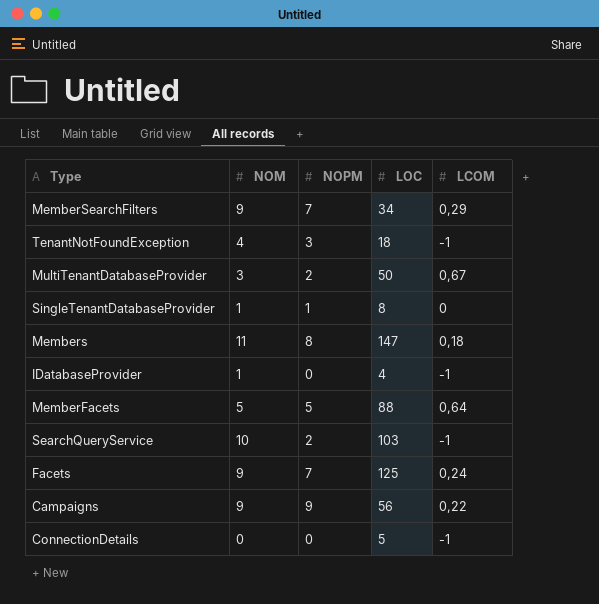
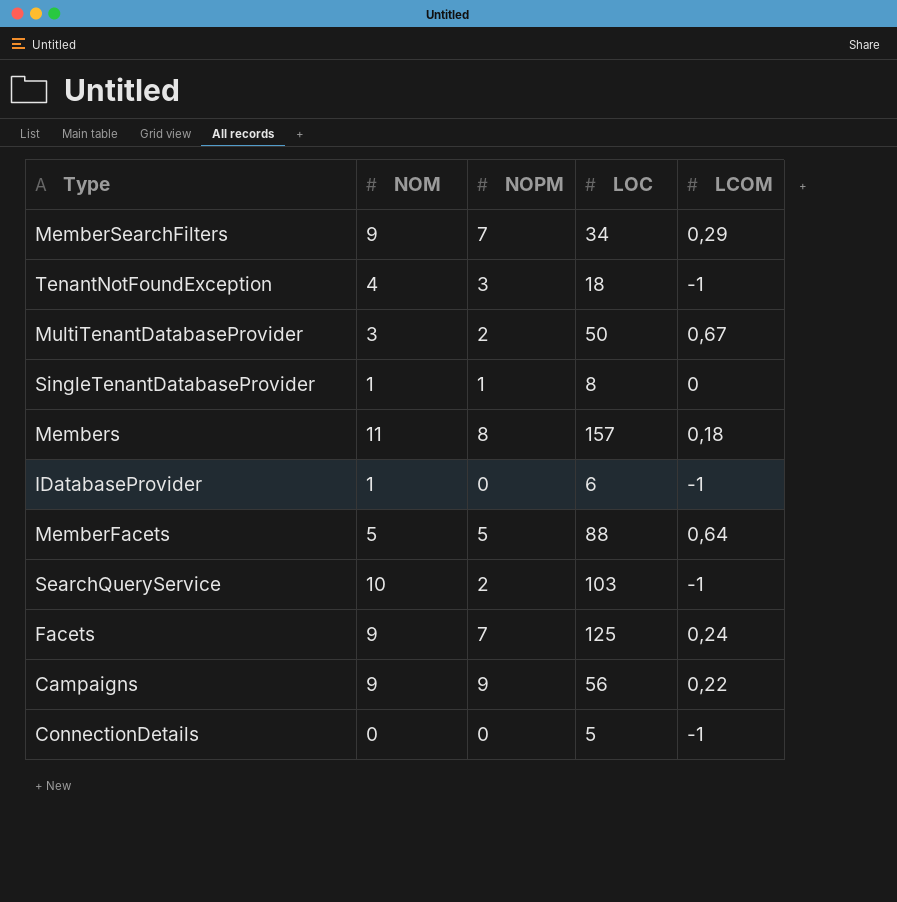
Members | LOC: 147 -> 157
IDatabaseProvider | LOC: 4 -> 6

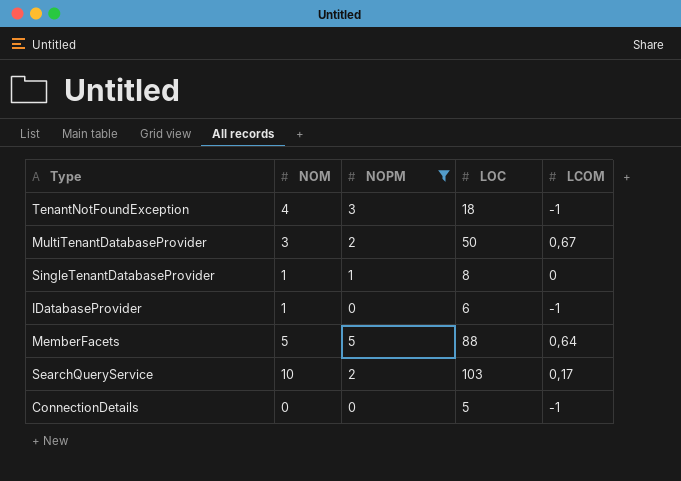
filter: none -> NOPM <= 5
SearchQueryService | LCOM: -1 -> 0,17

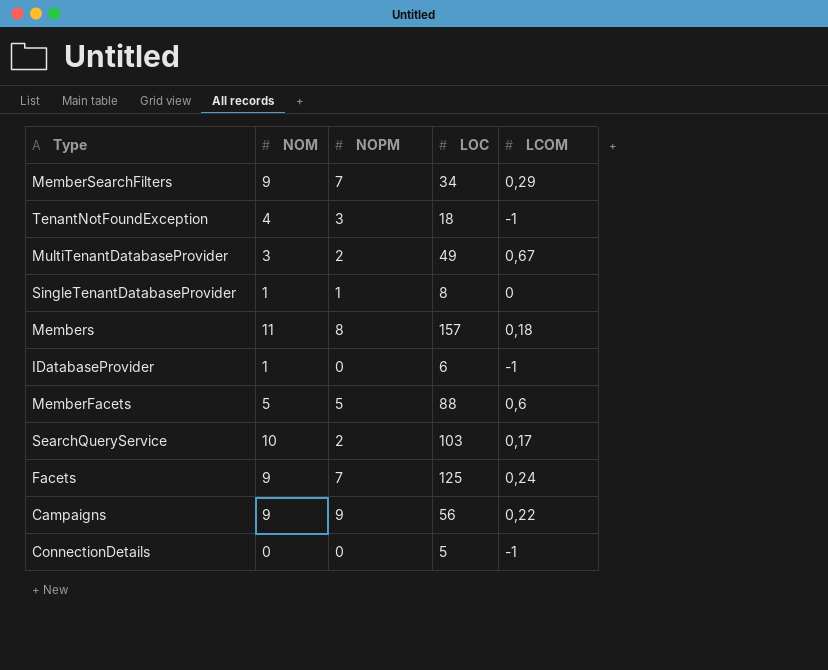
filter: NOPM <= 5 -> none
MultiTenantDatabaseProvider | LOC: 50 -> 49
MemberFacets | LCOM: 0,64 -> 0,6

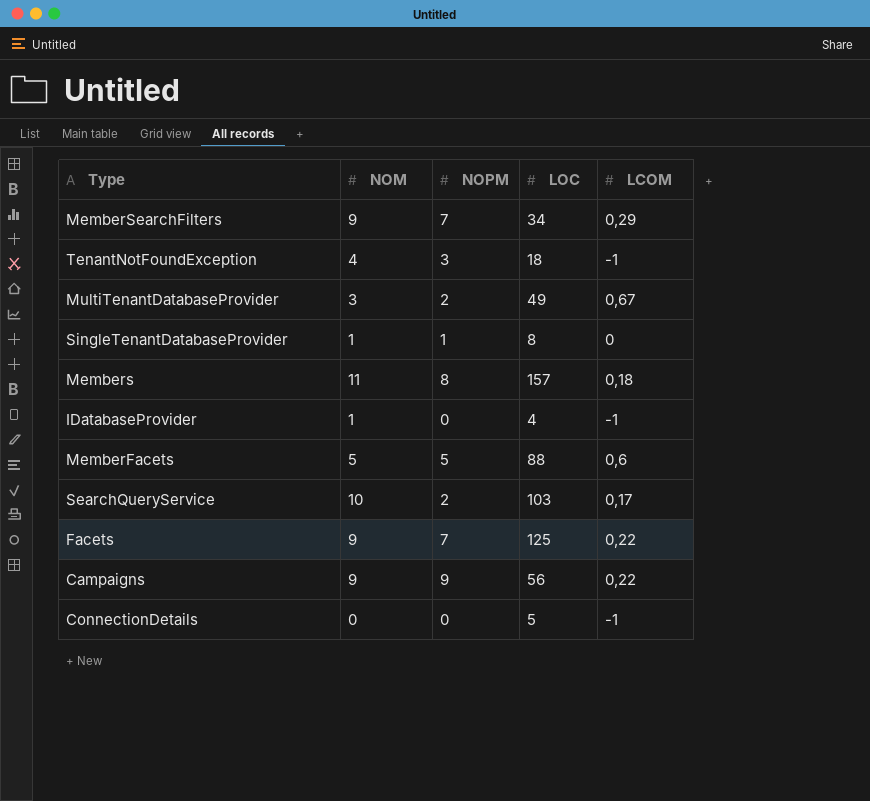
IDatabaseProvider | LOC: 6 -> 4
Facets | LCOM: 0,24 -> 0,22

